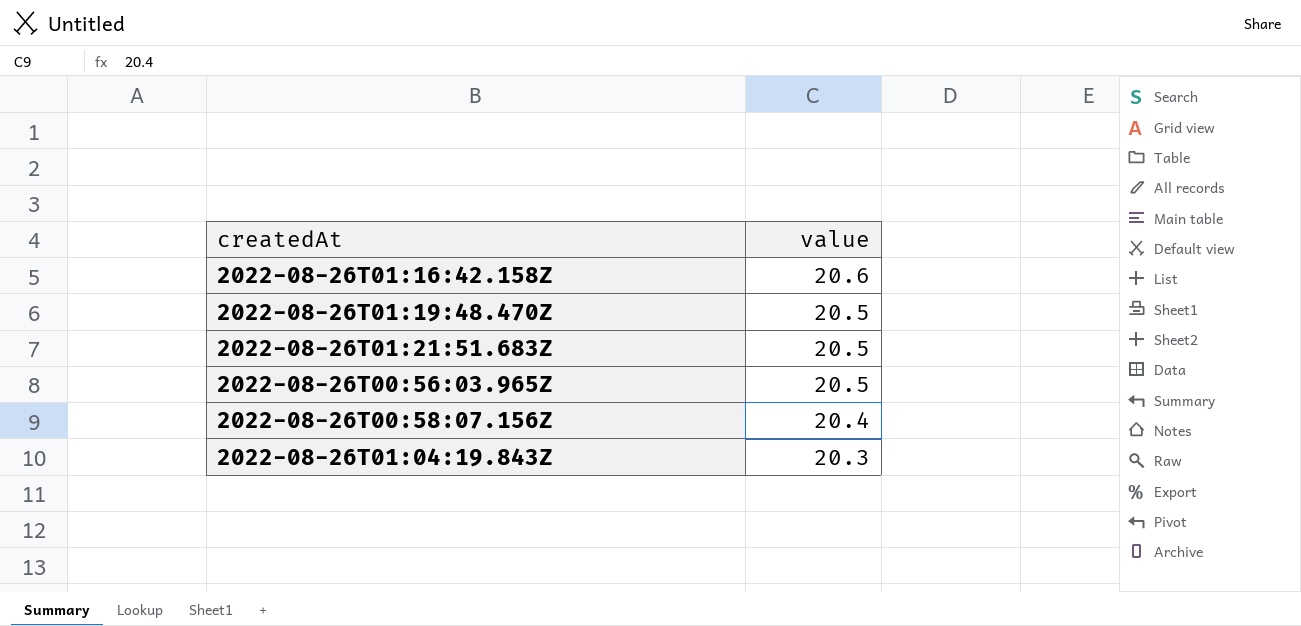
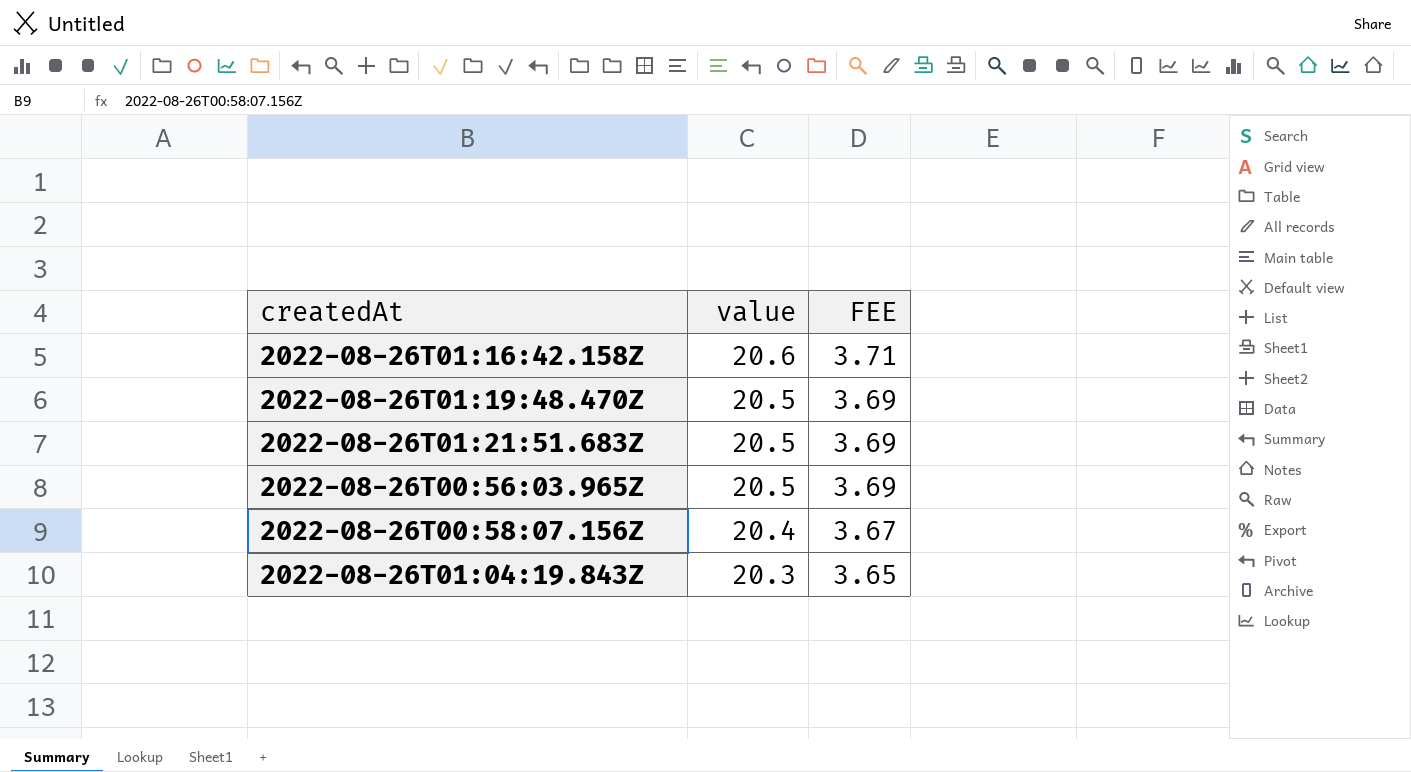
column FEE | formula: none -> [value] * 0.18

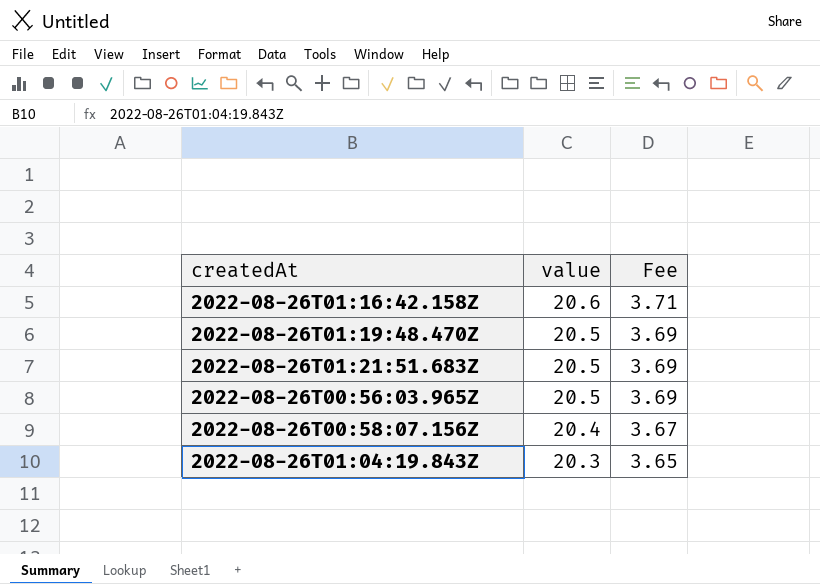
column name: FEE -> Fee

